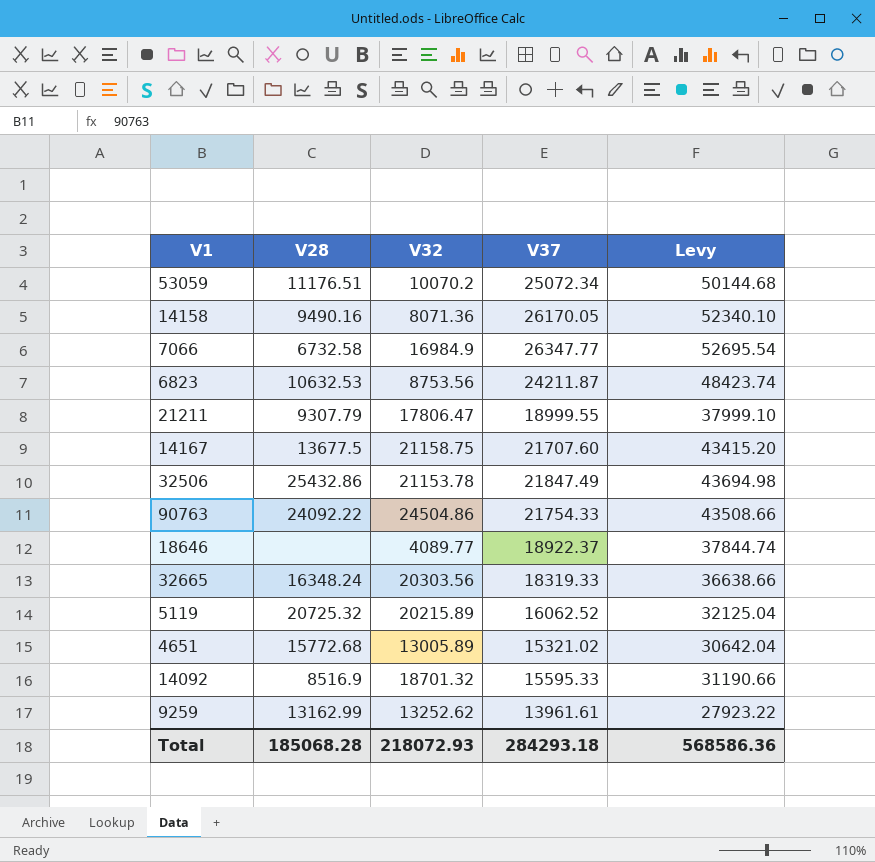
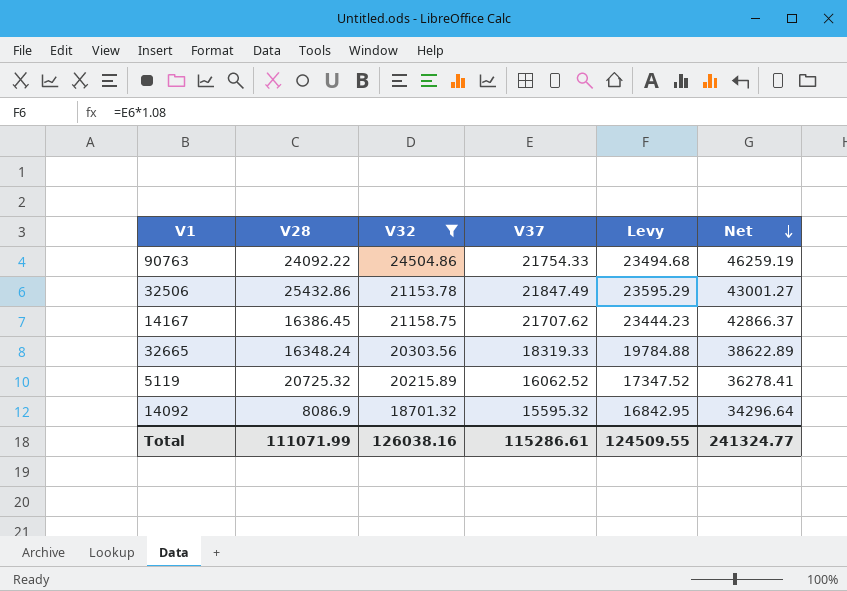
filter: none -> V32 >= 18701.32
row order: none -> Net descending
column Levy | formula: [V37] * 2 -> [V37] * 1.08
column Net | formula: none -> [V32] + [V37]
14167 | V28: 13677.5 -> 16386.45
14167 | V37: 21707.60 -> 21707.62
14092 | V28: 8516.9 -> 8086.9
14092 | V37: 15595.33 -> 15595.32
Total | V28: 185068.28 -> 111071.99
Total | V32: 218072.93 -> 126038.16
Total | V37: 284293.18 -> 115286.61
Total | Levy: 568586.36 -> 124509.55

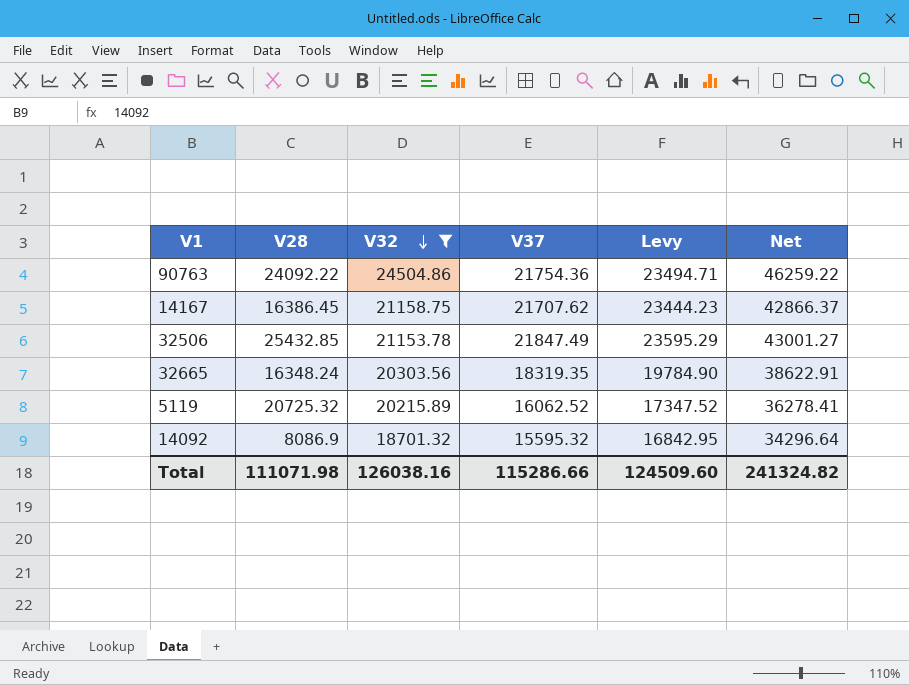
row order: Net descending -> V32 descending
90763 | V37: 21754.33 -> 21754.36
90763 | Levy: 23494.68 -> 23494.71
90763 | Net: 46259.19 -> 46259.22
32506 | V28: 25432.86 -> 25432.85
32665 | V37: 18319.33 -> 18319.35
32665 | Levy: 19784.88 -> 19784.90
32665 | Net: 38622.89 -> 38622.91
Total | V28: 111071.99 -> 111071.98
Total | V37: 115286.61 -> 115286.66
Total | Levy: 124509.55 -> 124509.60
Total | Net: 241324.77 -> 241324.82

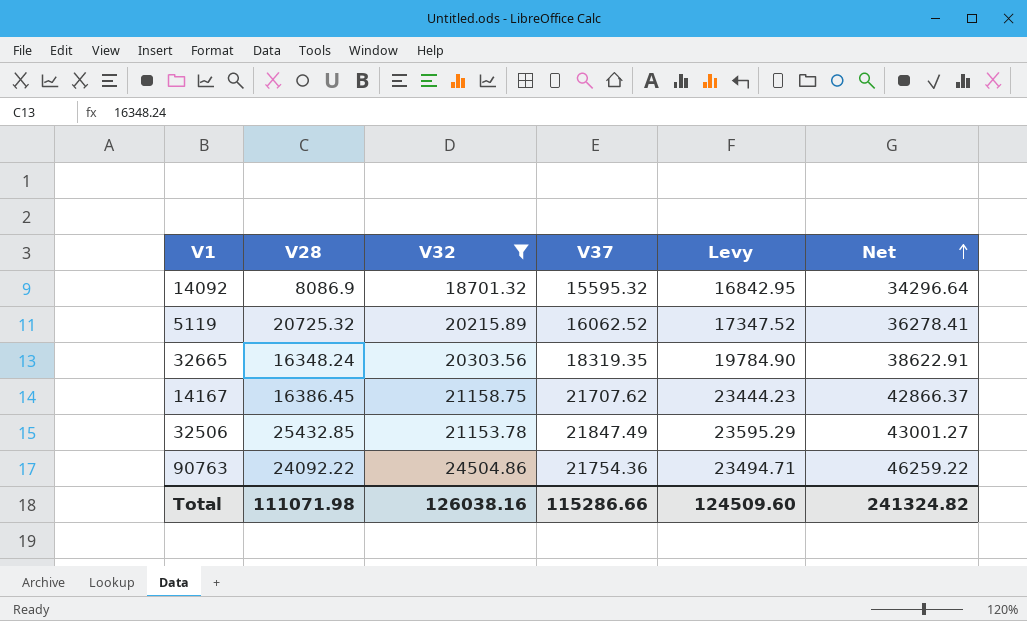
row order: V32 descending -> Net ascending

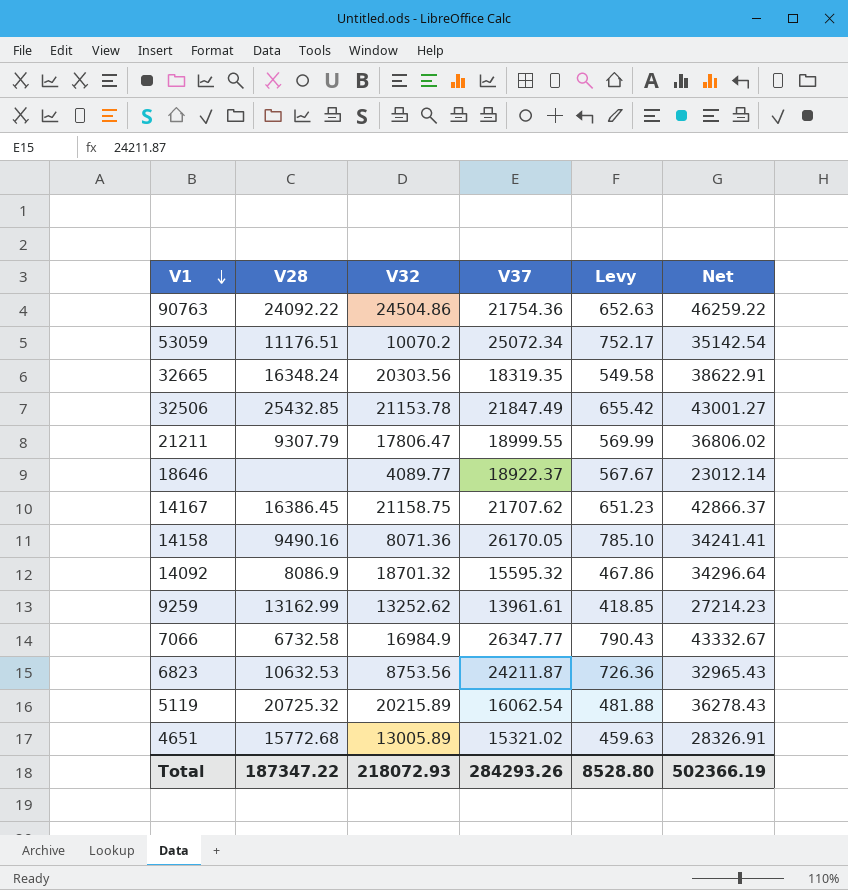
filter: V32 >= 18701.32 -> none
row order: Net ascending -> V1 descending
column Levy | formula: [V37] * 1.08 -> [V37] * 0.03
5119 | V37: 16062.52 -> 16062.54
5119 | Net: 36278.41 -> 36278.43
Total | V28: 111071.98 -> 187347.22
Total | V32: 126038.16 -> 218072.93
Total | V37: 115286.66 -> 284293.26
Total | Levy: 124509.60 -> 8528.80
Total | Net: 241324.82 -> 502366.19

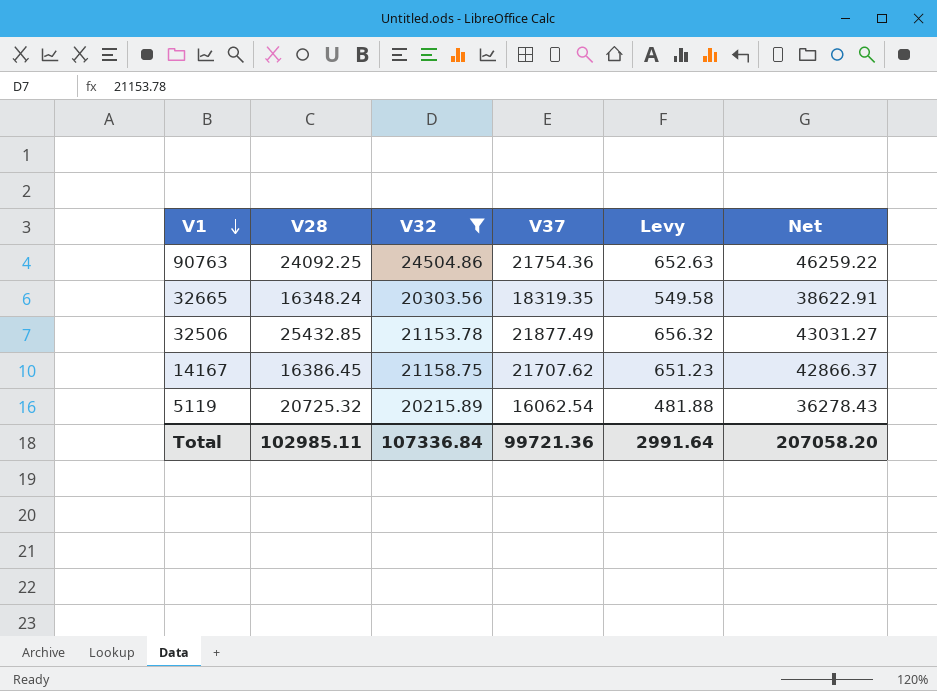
filter: none -> V32 >= 20215.89
90763 | V28: 24092.22 -> 24092.25
32506 | V37: 21847.49 -> 21877.49
32506 | Levy: 655.42 -> 656.32
32506 | Net: 43001.27 -> 43031.27
Total | V28: 187347.22 -> 102985.11
Total | V32: 218072.93 -> 107336.84
Total | V37: 284293.26 -> 99721.36
Total | Levy: 8528.80 -> 2991.64
Total | Net: 502366.19 -> 207058.20

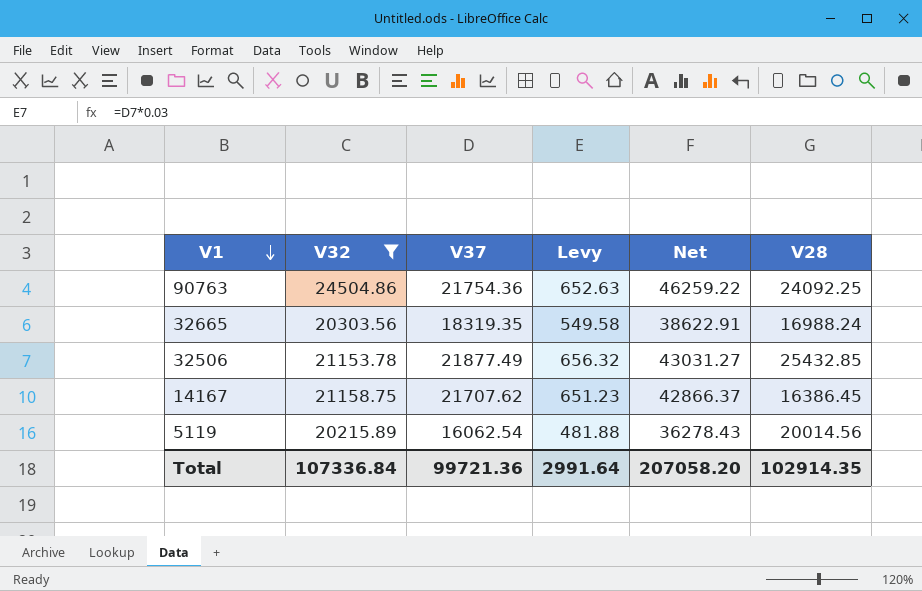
column V28 | position: 2 -> 6
32665 | V28: 16348.24 -> 16988.24
5119 | V28: 20725.32 -> 20014.56
Total | V28: 102985.11 -> 102914.35

